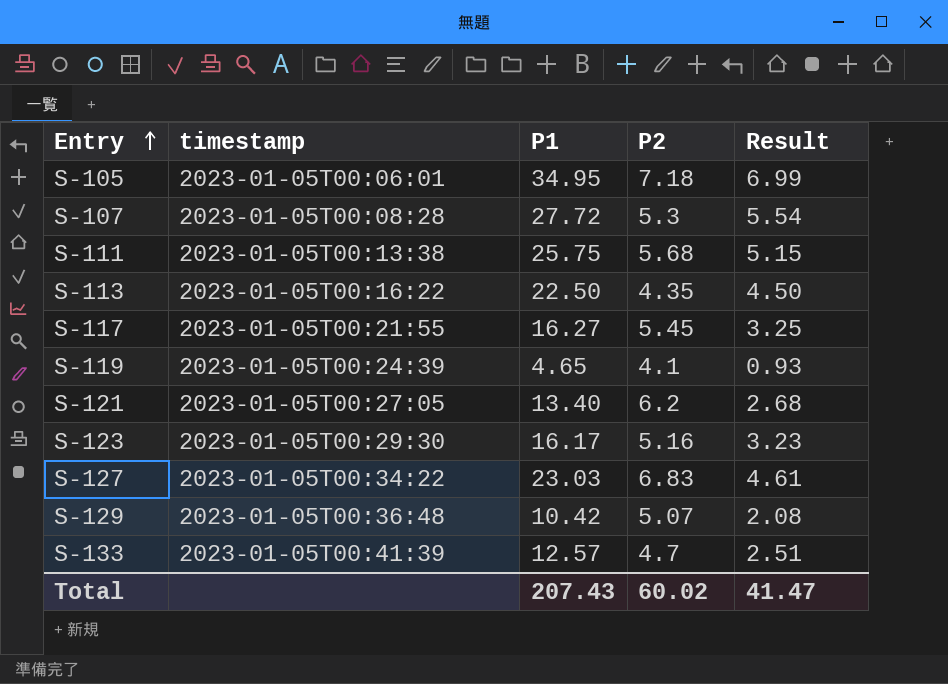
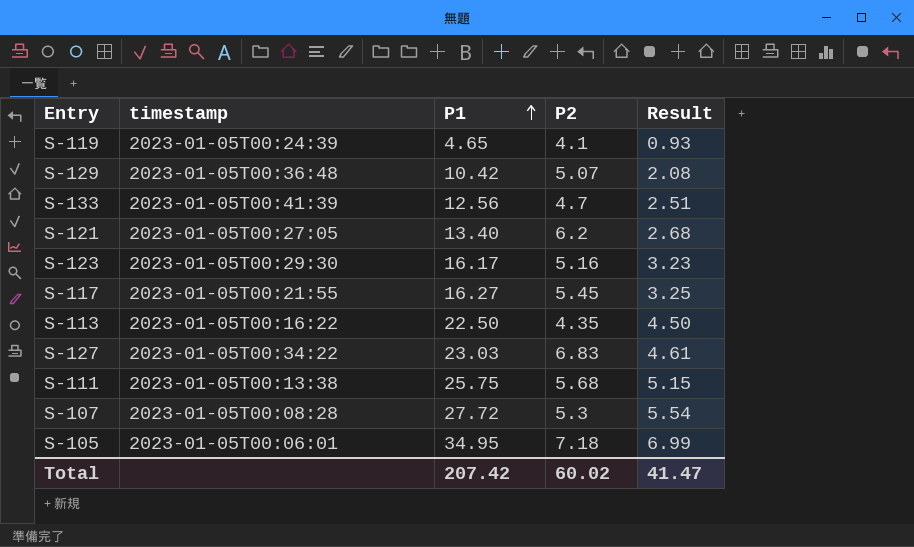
row order: Entry ascending -> P1 ascending
S-133 | P1: 12.57 -> 12.56
Total | P1: 207.43 -> 207.42

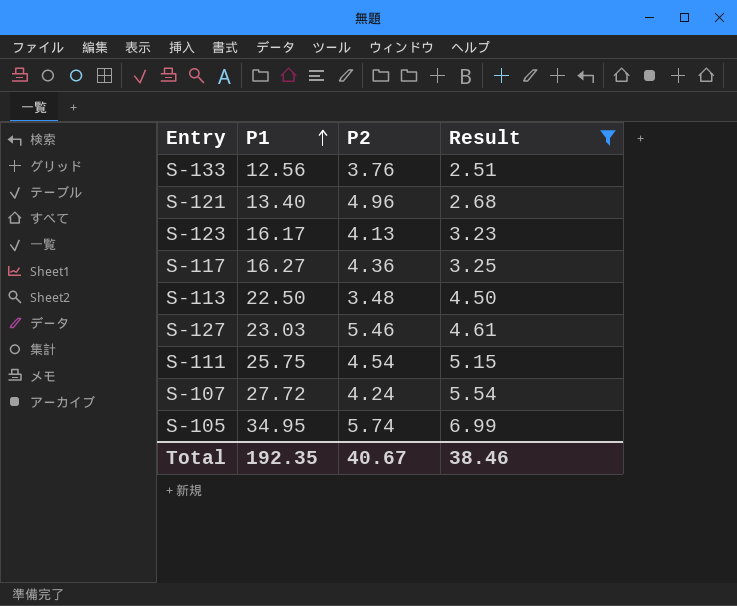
filter: none -> Result >= 2.51
column timestamp | position: 2 -> none
S-133 | P2: 4.7 -> 3.76
S-121 | P2: 6.2 -> 4.96
S-123 | P2: 5.16 -> 4.13
S-117 | P2: 5.45 -> 4.36
S-113 | P2: 4.35 -> 3.48
S-127 | P2: 6.83 -> 5.46
S-111 | P2: 5.68 -> 4.54
S-107 | P2: 5.3 -> 4.24
S-105 | P2: 7.18 -> 5.74
Total | P1: 207.42 -> 192.35
Total | P2: 60.02 -> 40.67
Total | Result: 41.47 -> 38.46

